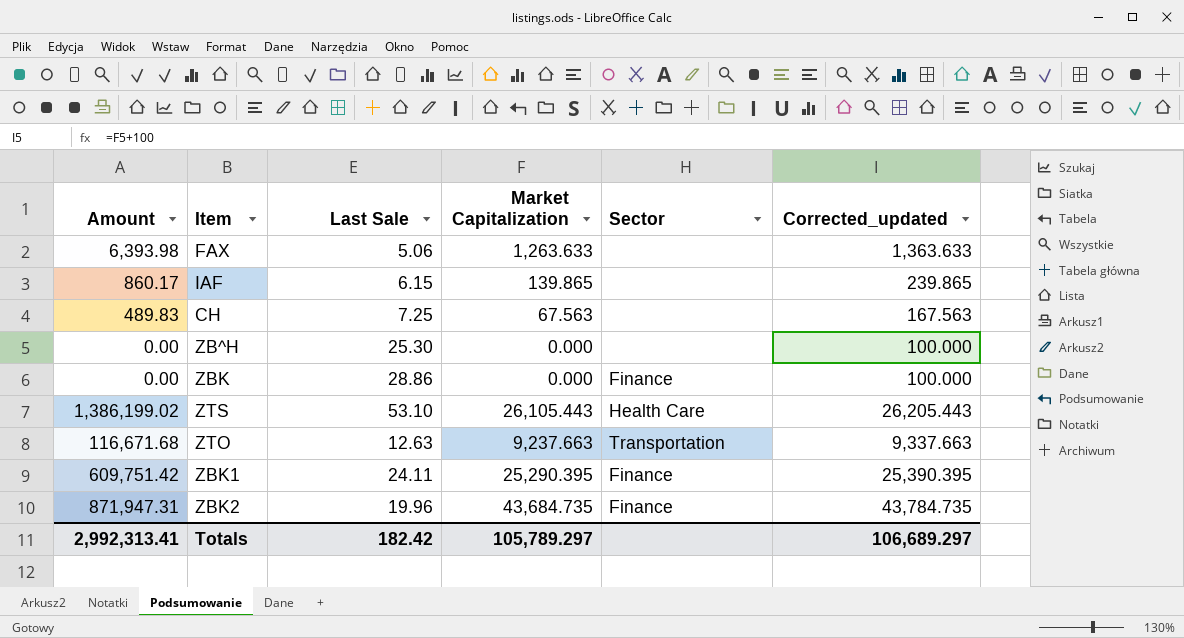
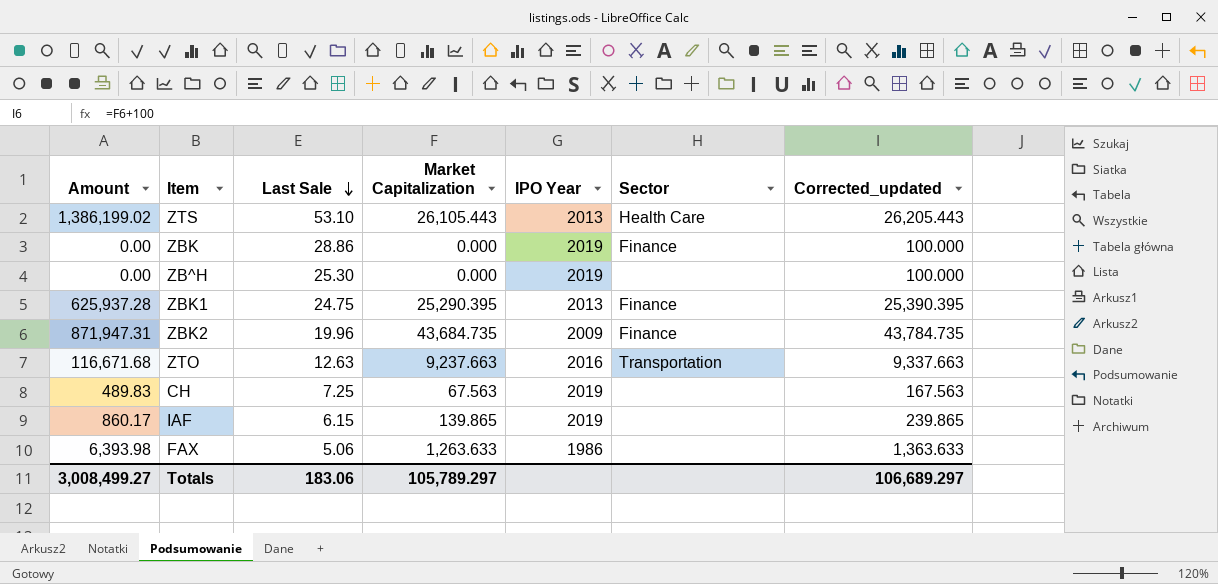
row order: none -> Last Sale descending
column IPO Year | position: none -> 5
ZBK1 | Amount: 609,751.42 -> 625,937.28
ZBK1 | Last Sale: 24.11 -> 24.75
Totals | Amount: 2,992,313.41 -> 3,008,499.27
Totals | Last Sale: 182.42 -> 183.06

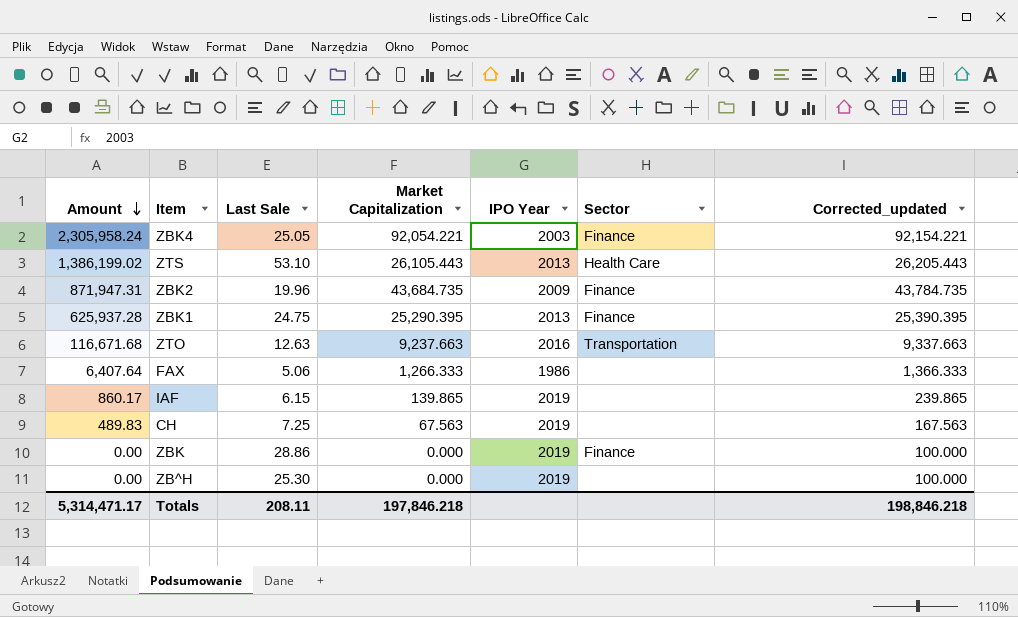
row order: Last Sale descending -> Amount descending
row ZBK4: none -> 2,305,958.24 | 25.05 | 92,054.221 | 2003 | Finance | 92,154.221
FAX | Amount: 6,393.98 -> 6,407.64
FAX | Market Capitalization: 1,263.633 -> 1,266.333
FAX | Corrected_updated: 1,363.633 -> 1,366.333
Totals | Amount: 3,008,499.27 -> 5,314,471.17
Totals | Last Sale: 183.06 -> 208.11
Totals | Market Capitalization: 105,789.297 -> 197,846.218
Totals | Corrected_updated: 106,689.297 -> 198,846.218

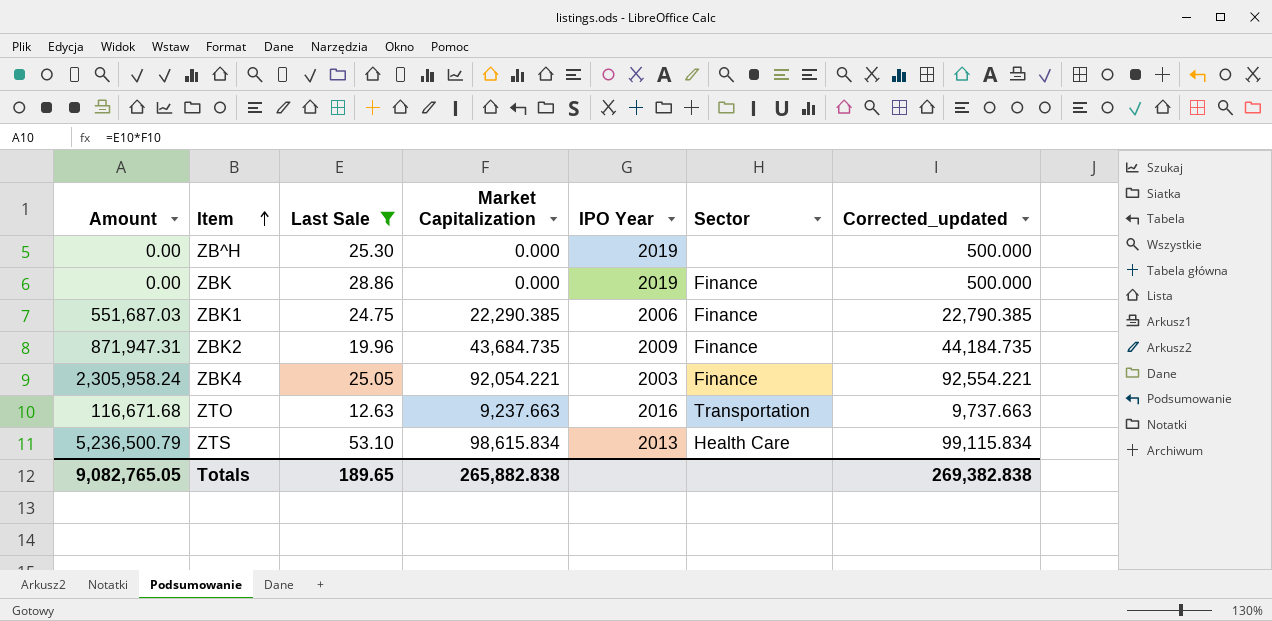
filter: none -> Last Sale >= 12.63
row order: Amount descending -> Item ascending
column Corrected_updated | formula: [Market Capitalization] + 100 -> [Market Capitalization] + 500
ZBK1 | Amount: 625,937.28 -> 551,687.03
ZBK1 | Market Capitalization: 25,290.395 -> 22,290.385
ZBK1 | IPO Year: 2013 -> 2006
ZTS | Amount: 1,386,199.02 -> 5,236,500.79
ZTS | Market Capitalization: 26,105.443 -> 98,615.834
Totals | Amount: 5,314,471.17 -> 9,082,765.05
Totals | Last Sale: 208.11 -> 189.65
Totals | Market Capitalization: 197,846.218 -> 265,882.838
Totals | Corrected_updated: 198,846.218 -> 269,382.838

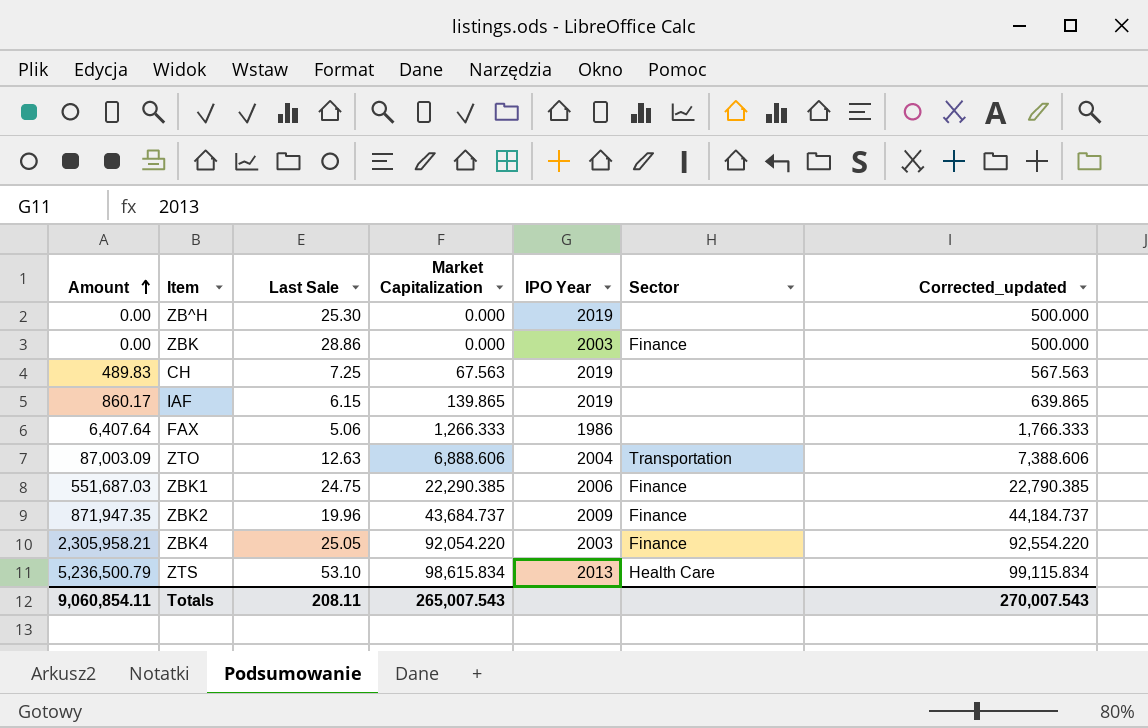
filter: Last Sale >= 12.63 -> none
row order: Item ascending -> Amount ascending
ZBK | IPO Year: 2019 -> 2003
ZTO | Amount: 116,671.68 -> 87,003.09
ZTO | Market Capitalization: 9,237.663 -> 6,888.606
ZTO | IPO Year: 2016 -> 2004
ZTO | Corrected_updated: 9,737.663 -> 7,388.606
ZBK2 | Amount: 871,947.31 -> 871,947.35
ZBK2 | Market Capitalization: 43,684.735 -> 43,684.737
ZBK2 | Corrected_updated: 44,184.735 -> 44,184.737
ZBK4 | Amount: 2,305,958.24 -> 2,305,958.21
ZBK4 | Market Capitalization: 92,054.221 -> 92,054.220
ZBK4 | Corrected_updated: 92,554.221 -> 92,554.220
Totals | Amount: 9,082,765.05 -> 9,060,854.11
Totals | Last Sale: 189.65 -> 208.11
Totals | Market Capitalization: 265,882.838 -> 265,007.543
Totals | Corrected_updated: 269,382.838 -> 270,007.543

